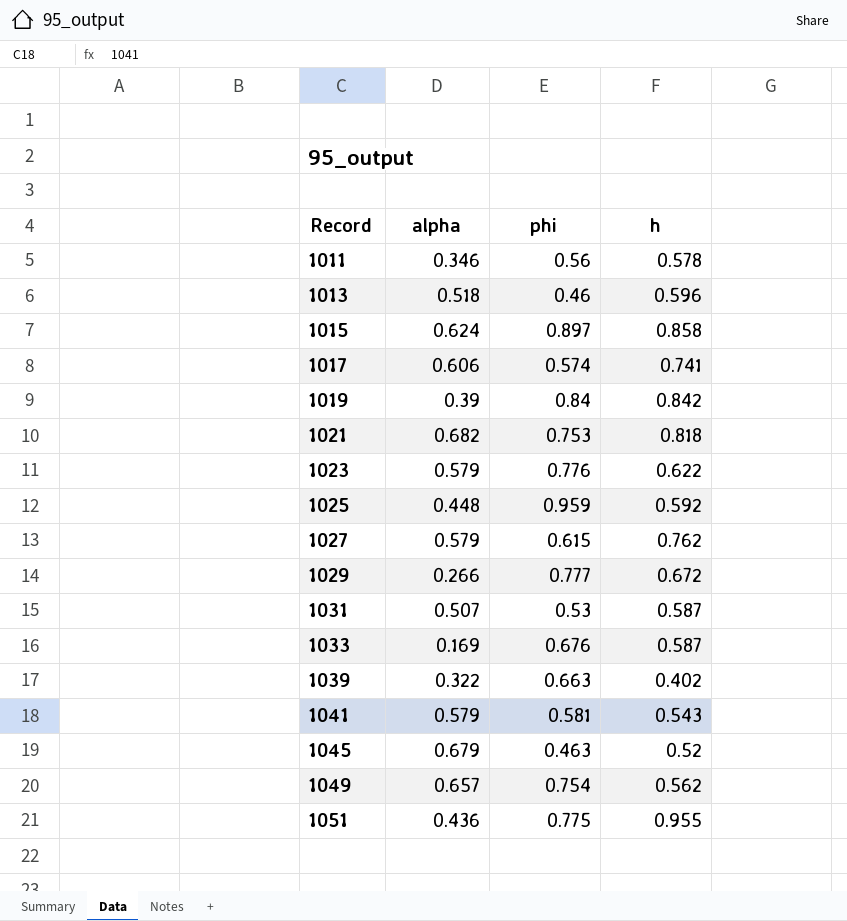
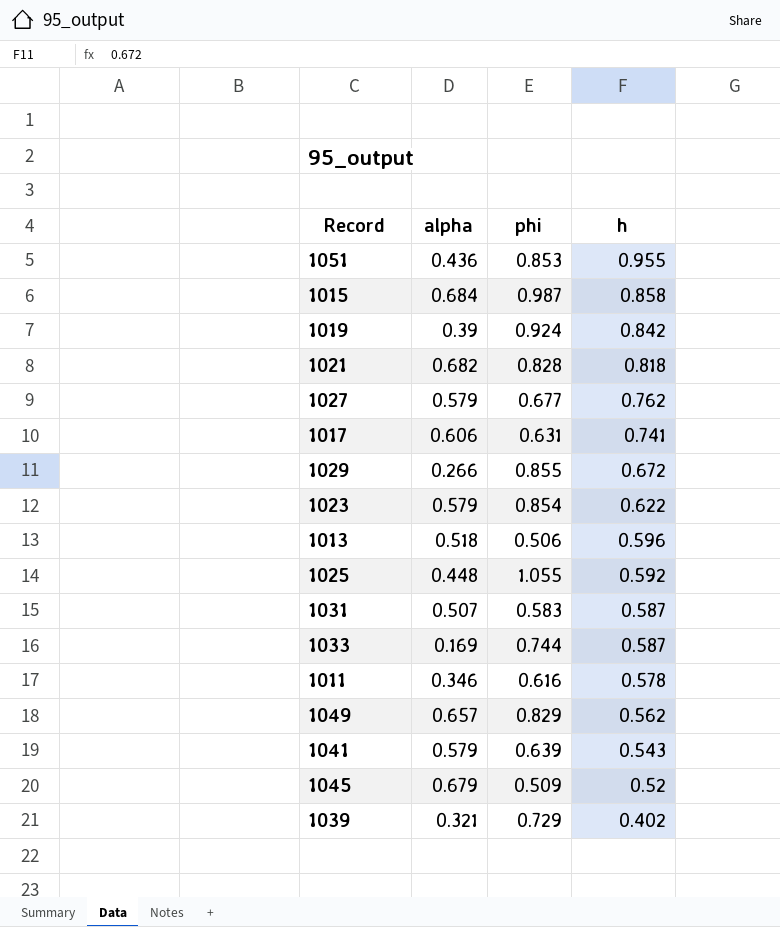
row order: Record ascending -> h descending
1051 | phi: 0.775 -> 0.853
1015 | alpha: 0.624 -> 0.684
1015 | phi: 0.897 -> 0.987
1019 | phi: 0.84 -> 0.924
1021 | phi: 0.753 -> 0.828
1027 | phi: 0.615 -> 0.677
1017 | phi: 0.574 -> 0.631
1029 | phi: 0.777 -> 0.855
1023 | phi: 0.776 -> 0.854
1013 | phi: 0.46 -> 0.506
1025 | phi: 0.959 -> 1.055
1031 | phi: 0.53 -> 0.583
1033 | phi: 0.676 -> 0.744
1011 | phi: 0.56 -> 0.616
1049 | phi: 0.754 -> 0.829
1041 | phi: 0.581 -> 0.639
1045 | phi: 0.463 -> 0.509
1039 | alpha: 0.322 -> 0.321
1039 | phi: 0.663 -> 0.729

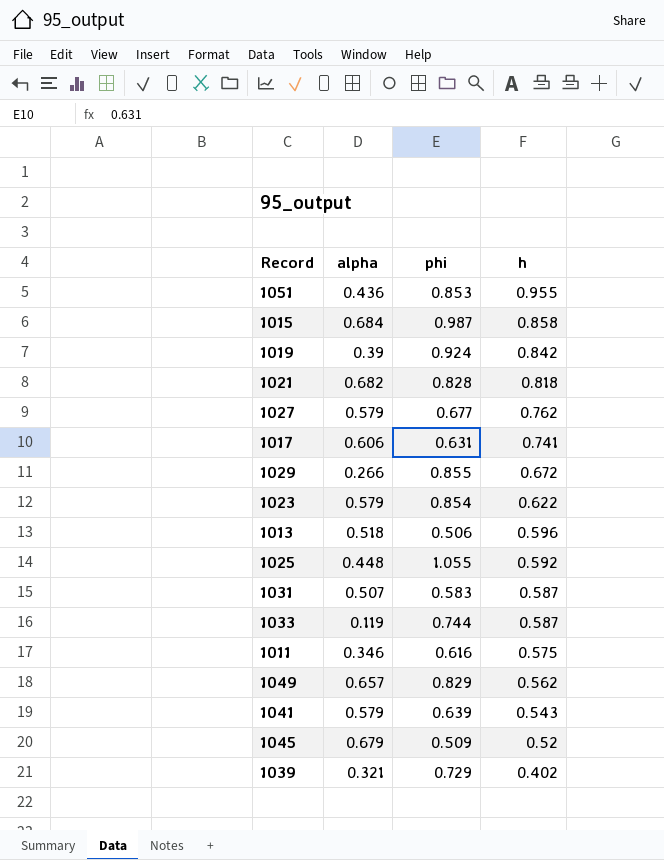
1033 | alpha: 0.169 -> 0.119
1011 | h: 0.578 -> 0.575

